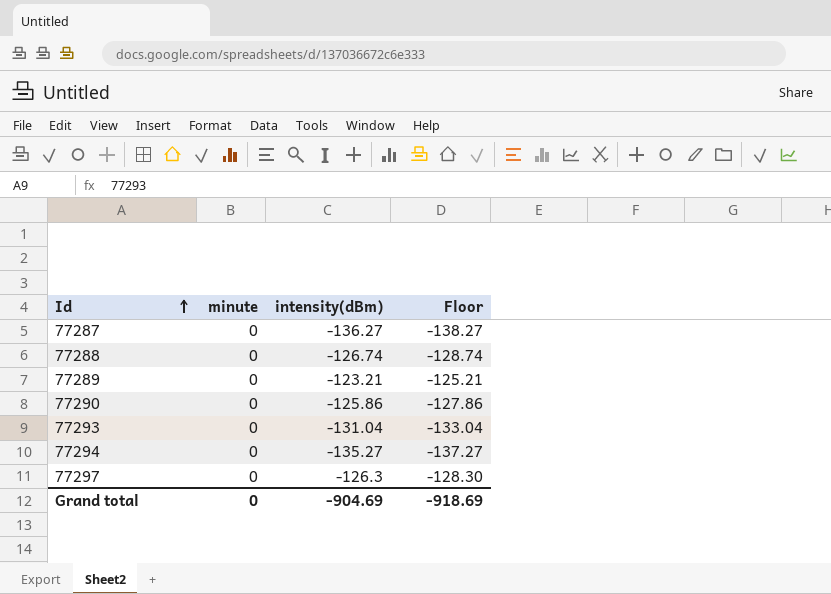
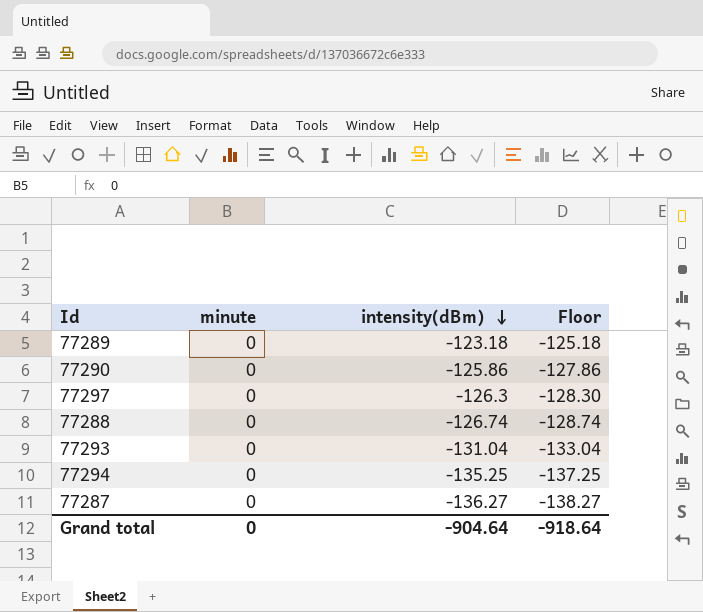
row order: Id ascending -> intensity(dBm) descending
77289 | intensity(dBm): -123.21 -> -123.18
77289 | Floor: -125.21 -> -125.18
77294 | intensity(dBm): -135.27 -> -135.25
77294 | Floor: -137.27 -> -137.25
Grand total | intensity(dBm): -904.69 -> -904.64
Grand total | Floor: -918.69 -> -918.64

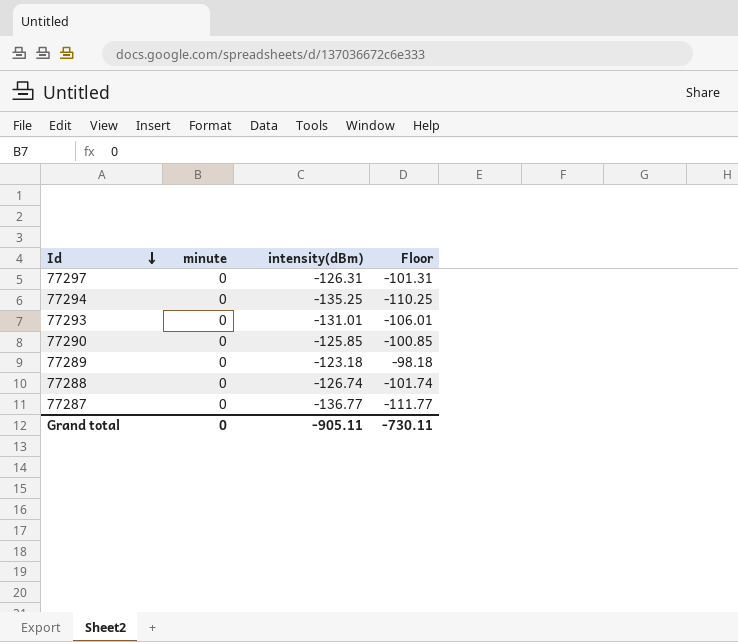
row order: intensity(dBm) descending -> Id descending
column Floor | formula: [intensity(dBm)] - 2 -> [intensity(dBm)] + 25
77297 | intensity(dBm): -126.3 -> -126.31
77293 | intensity(dBm): -131.04 -> -131.01
77290 | intensity(dBm): -125.86 -> -125.85
77287 | intensity(dBm): -136.27 -> -136.77
Grand total | intensity(dBm): -904.64 -> -905.11
Grand total | Floor: -918.64 -> -730.11

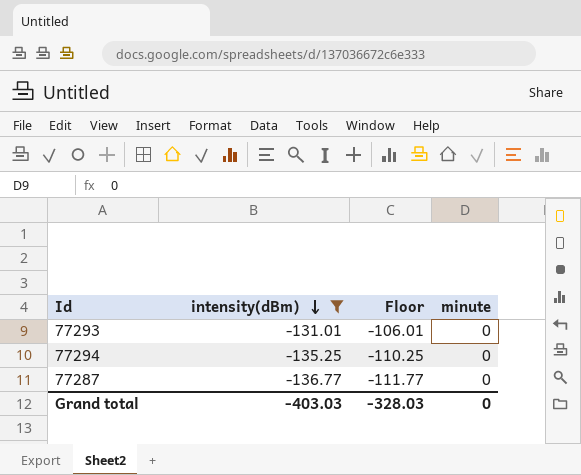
filter: none -> intensity(dBm) <= -131.01
row order: Id descending -> intensity(dBm) descending
column minute | position: 2 -> 4
Grand total | intensity(dBm): -905.11 -> -403.03
Grand total | Floor: -730.11 -> -328.03

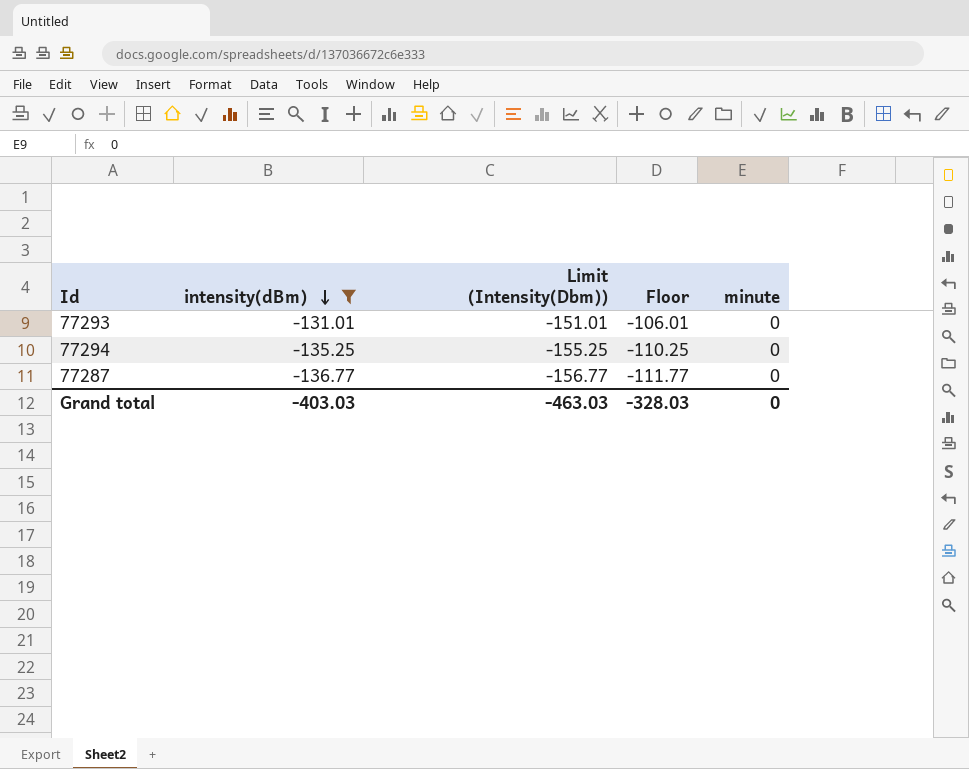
column Limit (Intensity(Dbm)) | formula: none -> [intensity(dBm)] - 20

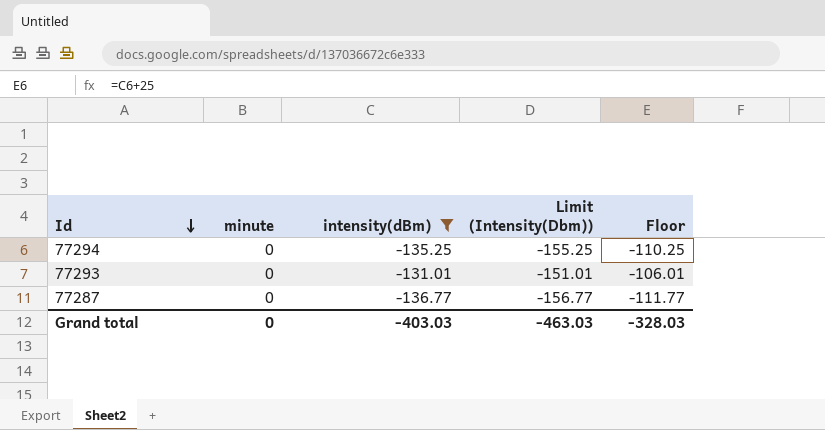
row order: intensity(dBm) descending -> Id descending
column minute | position: 5 -> 2

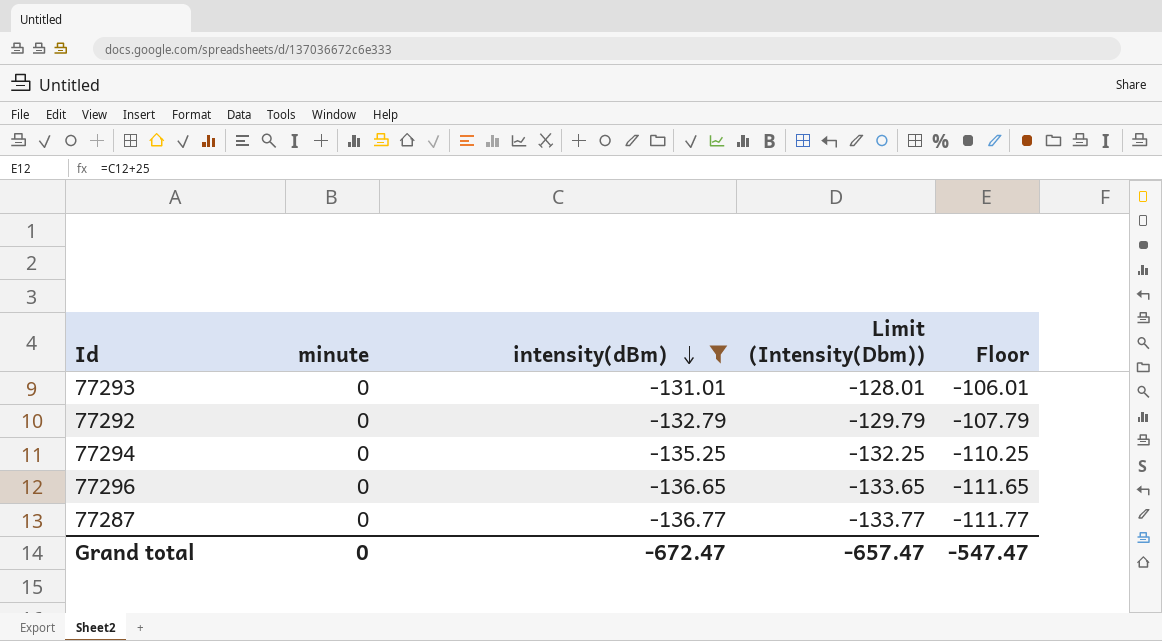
row order: Id descending -> intensity(dBm) descending
column Limit (Intensity(Dbm)) | formula: [intensity(dBm)] - 20 -> [intensity(dBm)] + 3
row 77292: none -> 0 | -132.79 | -129.79 | -107.79
row 77296: none -> 0 | -136.65 | -133.65 | -111.65
Grand total | intensity(dBm): -403.03 -> -672.47
Grand total | Limit (Intensity(Dbm)): -463.03 -> -657.47
Grand total | Floor: -328.03 -> -547.47

